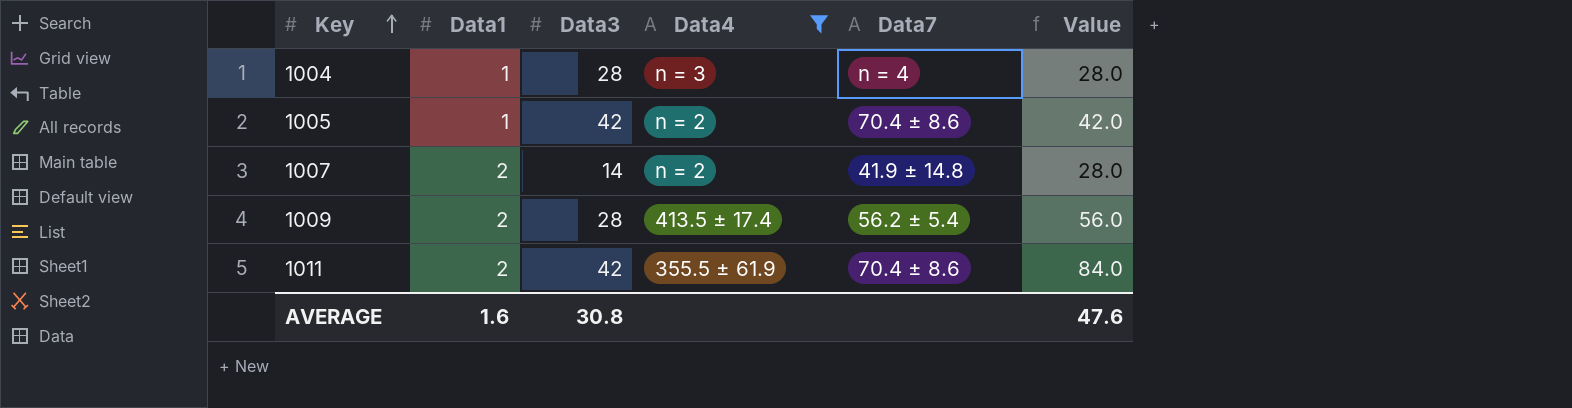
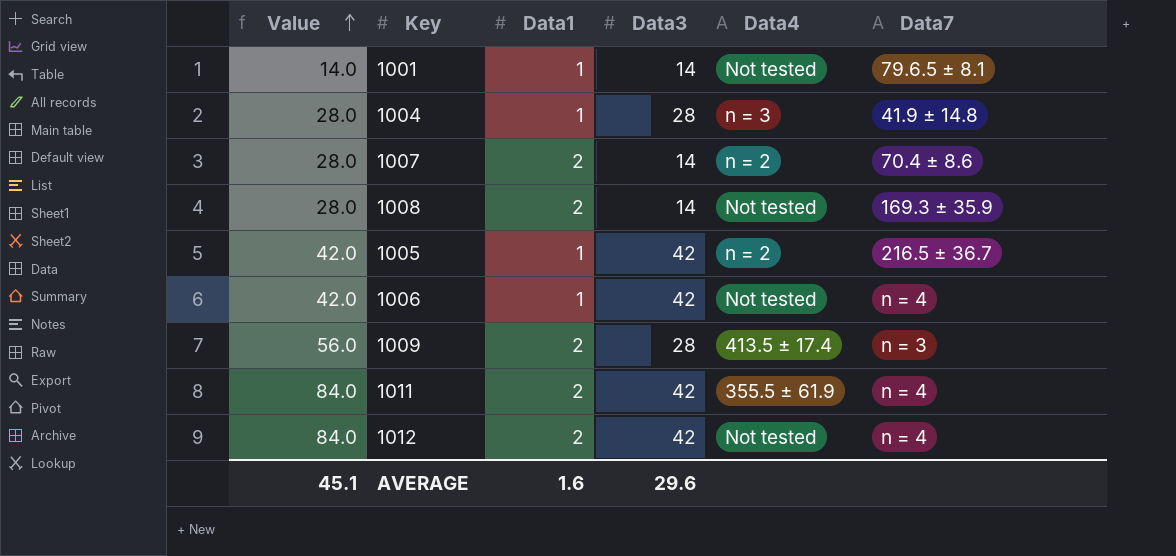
filter: Data4 != Not tested -> none
row order: Key ascending -> Value ascending
column Value | position: 6 -> 1
1004 | Data7: n = 4 -> 41.9 ± 14.8
1007 | Data7: 41.9 ± 14.8 -> 70.4 ± 8.6
1005 | Data7: 70.4 ± 8.6 -> 216.5 ± 36.7
1009 | Data7: 56.2 ± 5.4 -> n = 3
1011 | Data7: 70.4 ± 8.6 -> n = 4
AVERAGE | Value: 47.6 -> 45.1
AVERAGE | Data3: 30.8 -> 29.6

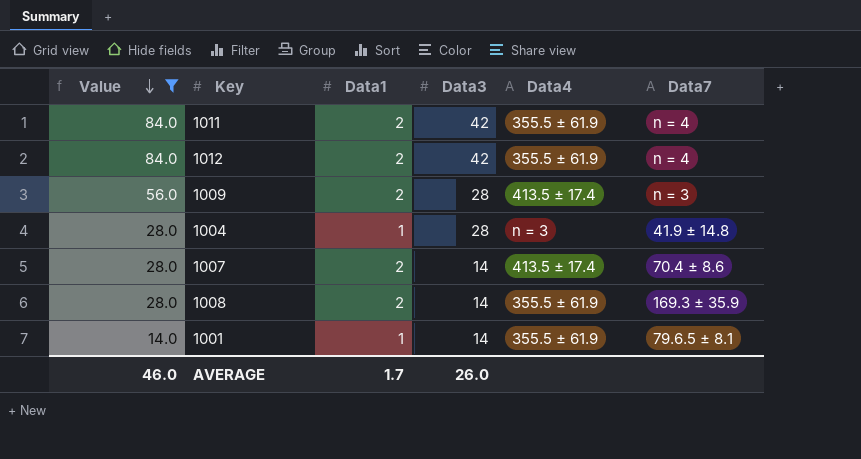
filter: none -> Value != 42.0
row order: Value ascending -> Value descending
1012 | Data4: Not tested -> 355.5 ± 61.9
1007 | Data4: n = 2 -> 413.5 ± 17.4
1008 | Data4: Not tested -> 355.5 ± 61.9
1001 | Data4: Not tested -> 355.5 ± 61.9
AVERAGE | Value: 45.1 -> 46.0
AVERAGE | Data1: 1.6 -> 1.7
AVERAGE | Data3: 29.6 -> 26.0

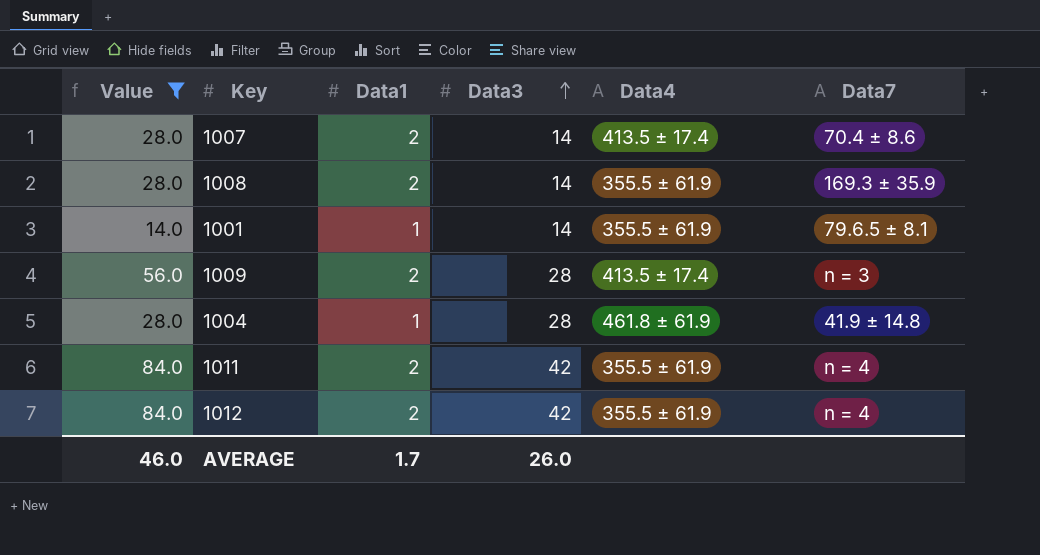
row order: Value descending -> Data3 ascending
1004 | Data4: n = 3 -> 461.8 ± 61.9

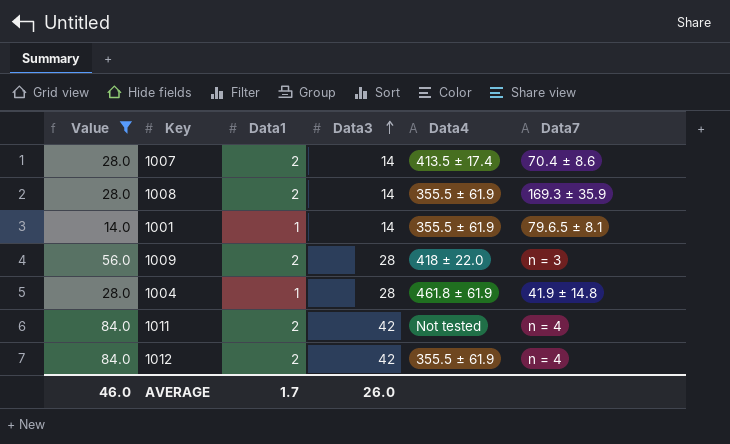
1009 | Data4: 413.5 ± 17.4 -> 418 ± 22.0
1011 | Data4: 355.5 ± 61.9 -> Not tested

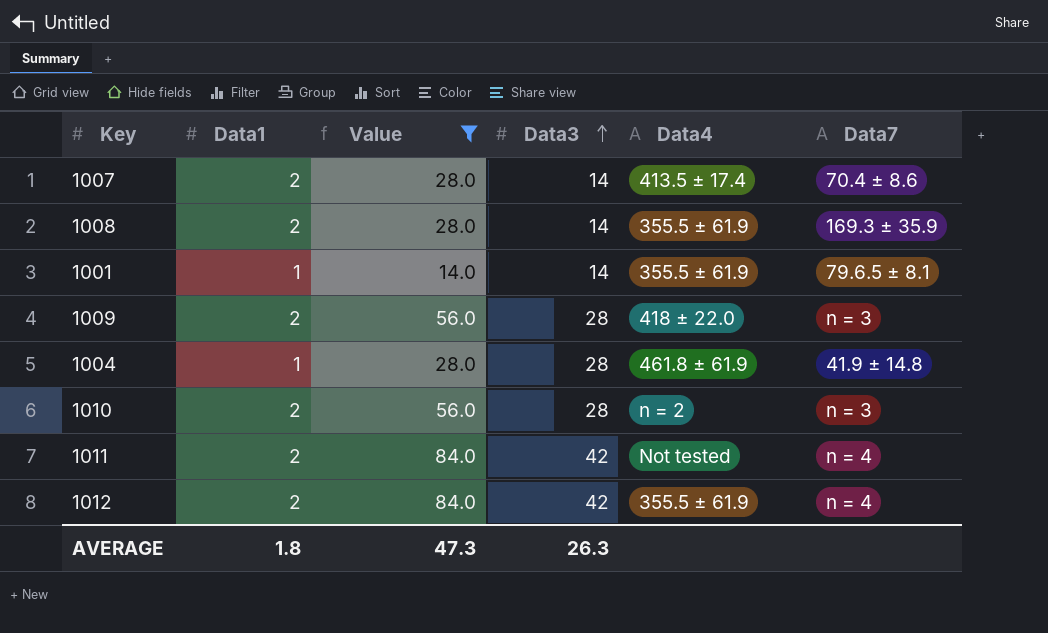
column Value | position: 1 -> 3
row 1010: none -> 2 | 56.0 | 28 | n = 2 | n = 3
AVERAGE | Data1: 1.7 -> 1.8
AVERAGE | Value: 46.0 -> 47.3
AVERAGE | Data3: 26.0 -> 26.3

